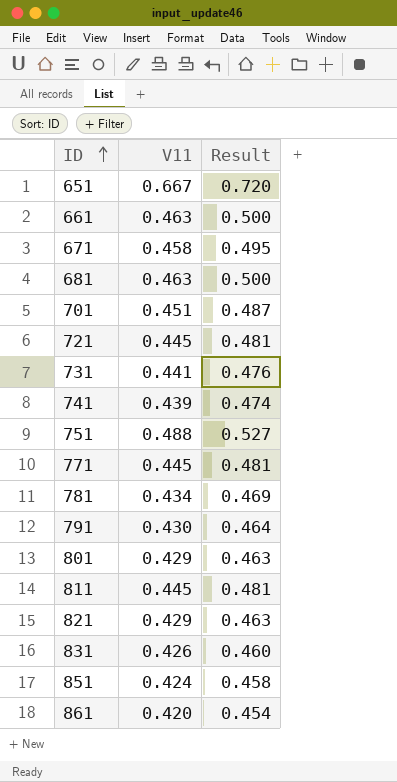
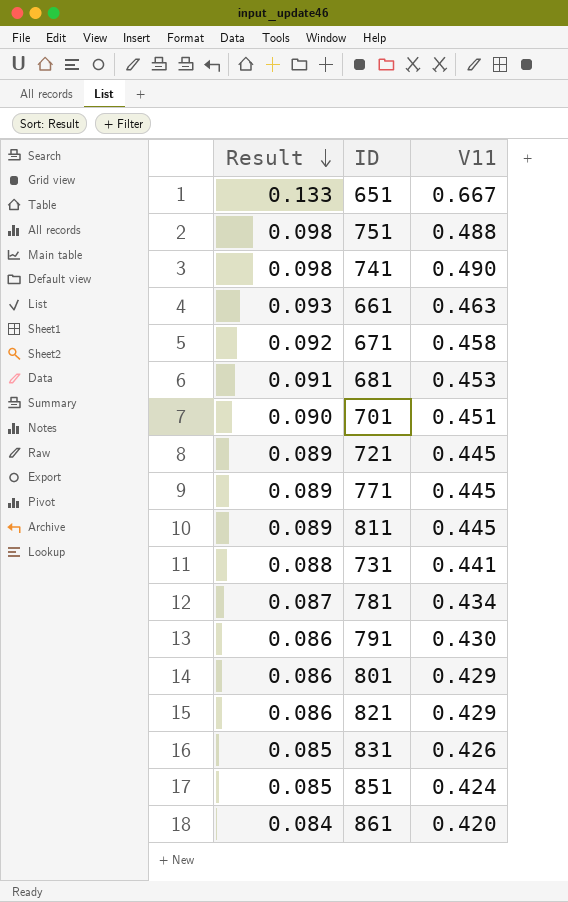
row order: ID ascending -> Result descending
column Result | formula: [V11] * 1.08 -> [V11] * 0.2
column Result | position: 3 -> 1
741 | V11: 0.439 -> 0.490
681 | V11: 0.463 -> 0.453

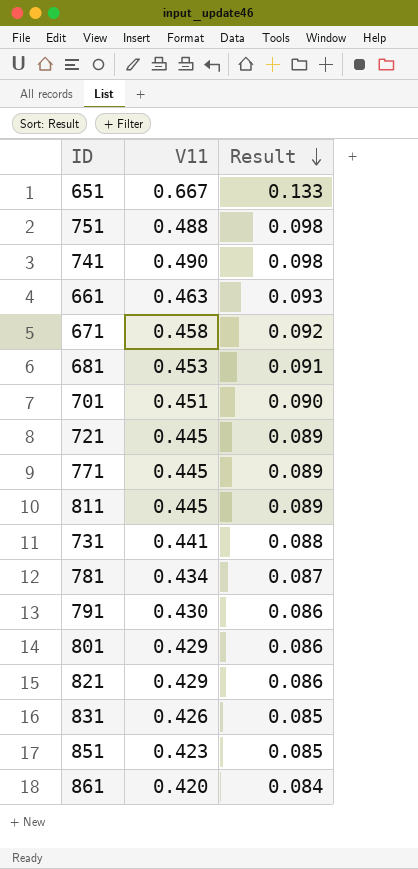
column Result | position: 1 -> 3
851 | V11: 0.424 -> 0.423

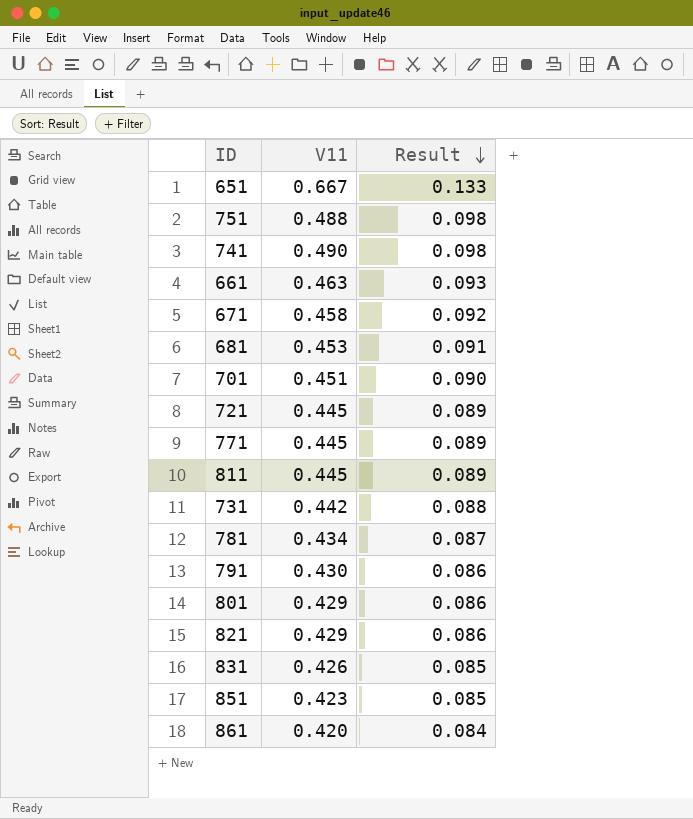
731 | V11: 0.441 -> 0.442

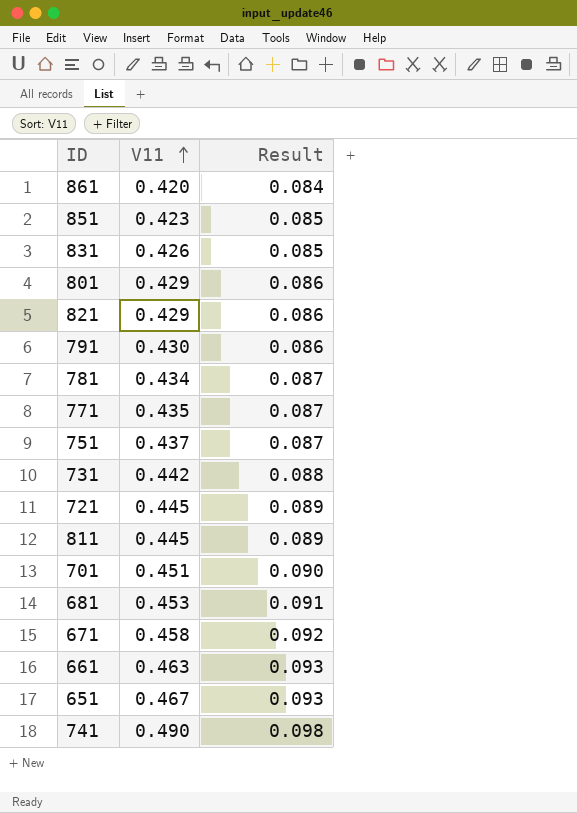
row order: Result descending -> V11 ascending
771 | V11: 0.445 -> 0.435
771 | Result: 0.089 -> 0.087
751 | V11: 0.488 -> 0.437
751 | Result: 0.098 -> 0.087
651 | V11: 0.667 -> 0.467
651 | Result: 0.133 -> 0.093

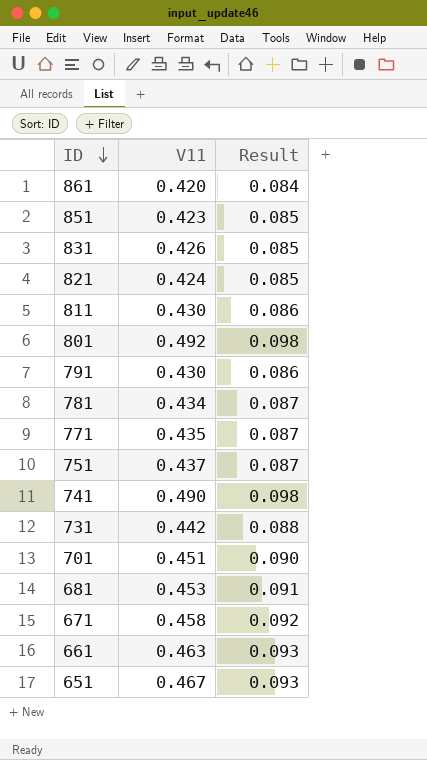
row order: V11 ascending -> ID descending
row 721: 0.445 | 0.089 -> none
821 | V11: 0.429 -> 0.424
821 | Result: 0.086 -> 0.085
811 | V11: 0.445 -> 0.430
811 | Result: 0.089 -> 0.086
801 | V11: 0.429 -> 0.492
801 | Result: 0.086 -> 0.098

